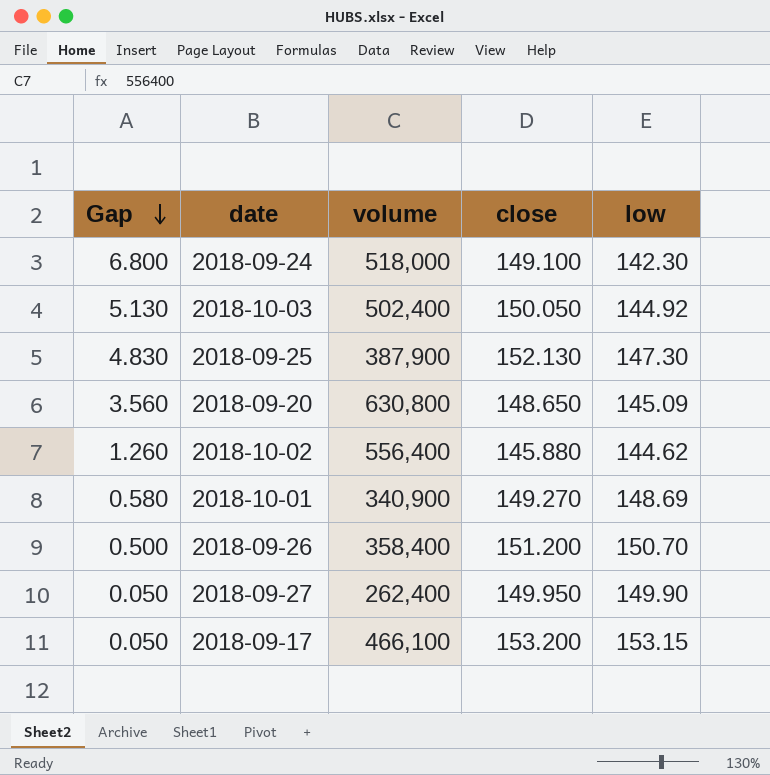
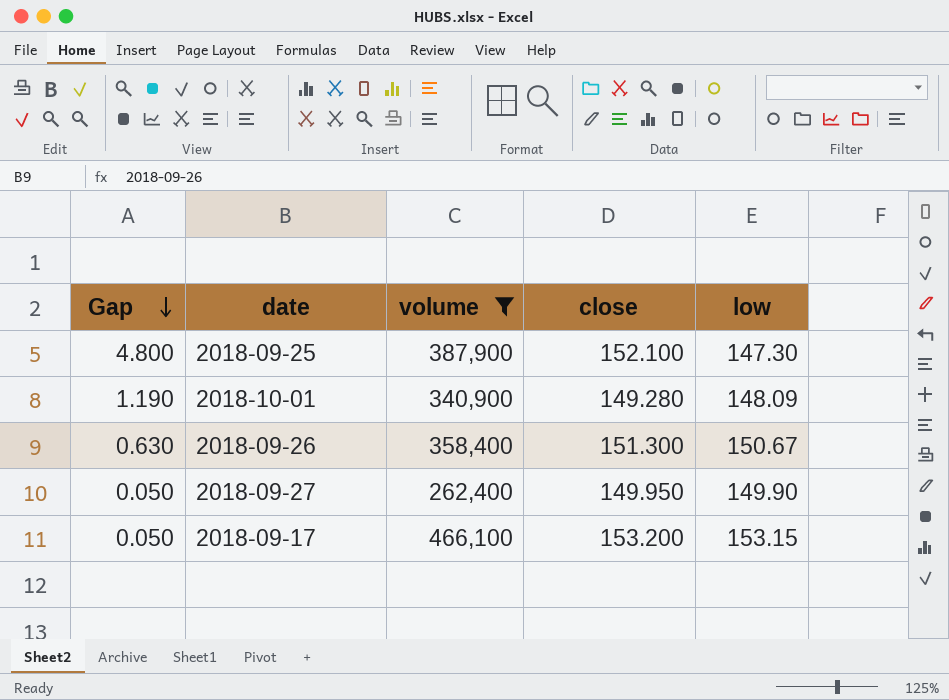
filter: none -> volume <= 466,100
2018-09-25 | Gap: 4.830 -> 4.800
2018-09-25 | close: 152.130 -> 152.100
2018-10-01 | Gap: 0.580 -> 1.190
2018-10-01 | close: 149.270 -> 149.280
2018-10-01 | low: 148.69 -> 148.09
2018-09-26 | Gap: 0.500 -> 0.630
2018-09-26 | close: 151.200 -> 151.300
2018-09-26 | low: 150.70 -> 150.67

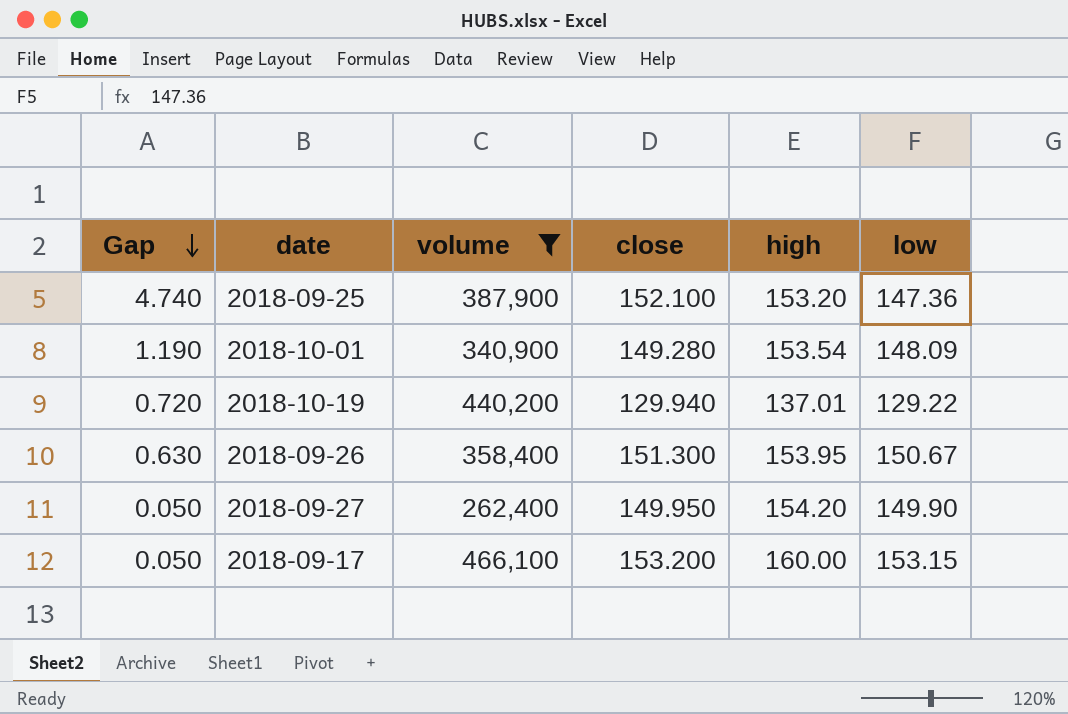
column high | position: none -> 5
2018-09-25 | Gap: 4.800 -> 4.740
2018-09-25 | low: 147.30 -> 147.36
row 2018-10-19: none -> 0.720 | 440,200 | 129.940 | 137.01 | 129.22

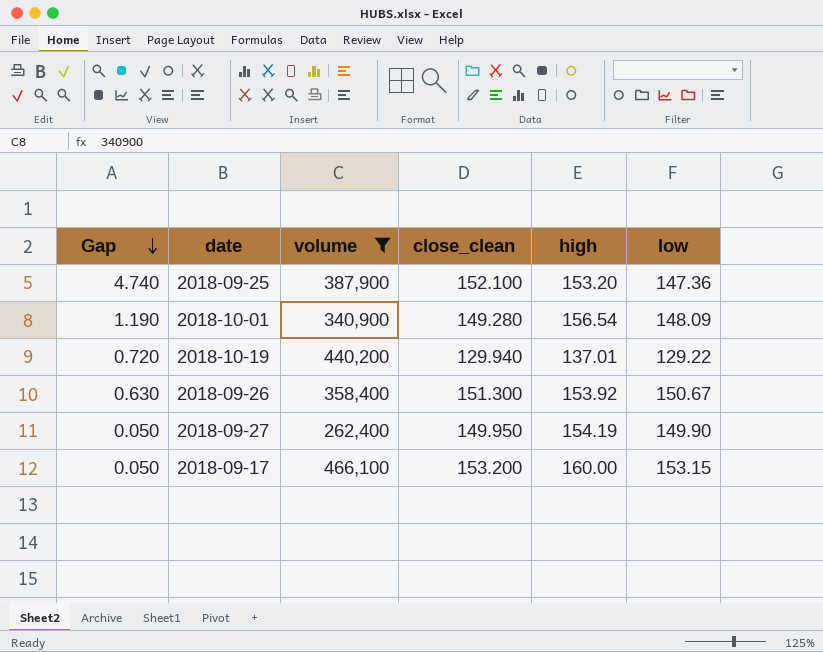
column name: close -> close_clean
2018-10-01 | high: 153.54 -> 156.54
2018-09-26 | high: 153.95 -> 153.92
2018-09-27 | high: 154.20 -> 154.19

